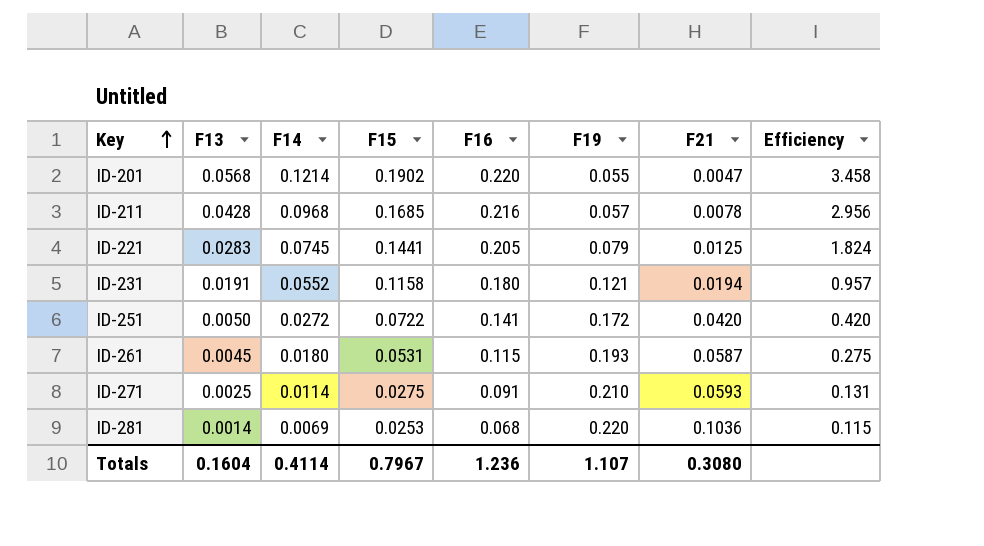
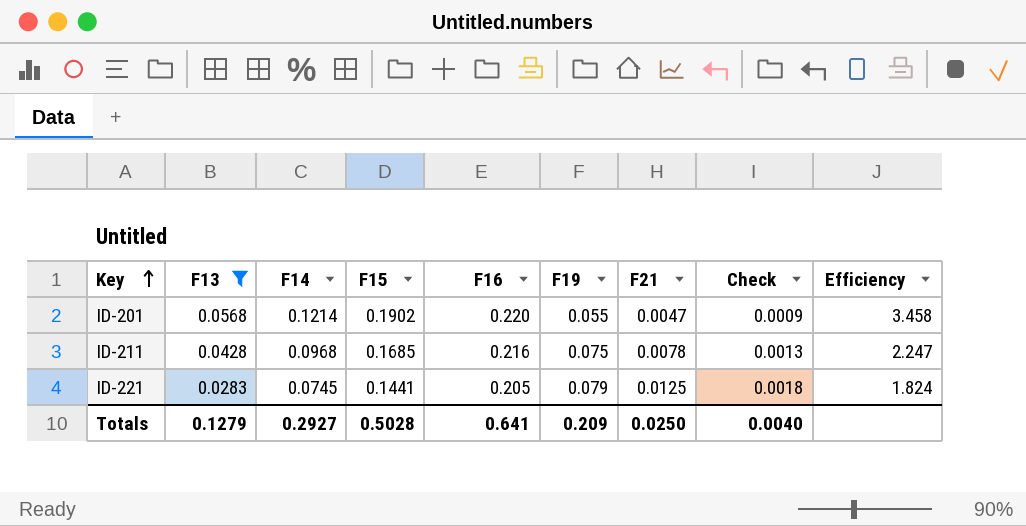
filter: none -> F13 >= 0.0283
column Check | formula: none -> [F15] * [F21]
ID-211 | F19: 0.057 -> 0.075
ID-211 | Efficiency: 2.956 -> 2.247
Totals | F13: 0.1604 -> 0.1279
Totals | F14: 0.4114 -> 0.2927
Totals | F15: 0.7967 -> 0.5028
Totals | F16: 1.236 -> 0.641
Totals | F19: 1.107 -> 0.209
Totals | F21: 0.3080 -> 0.0250

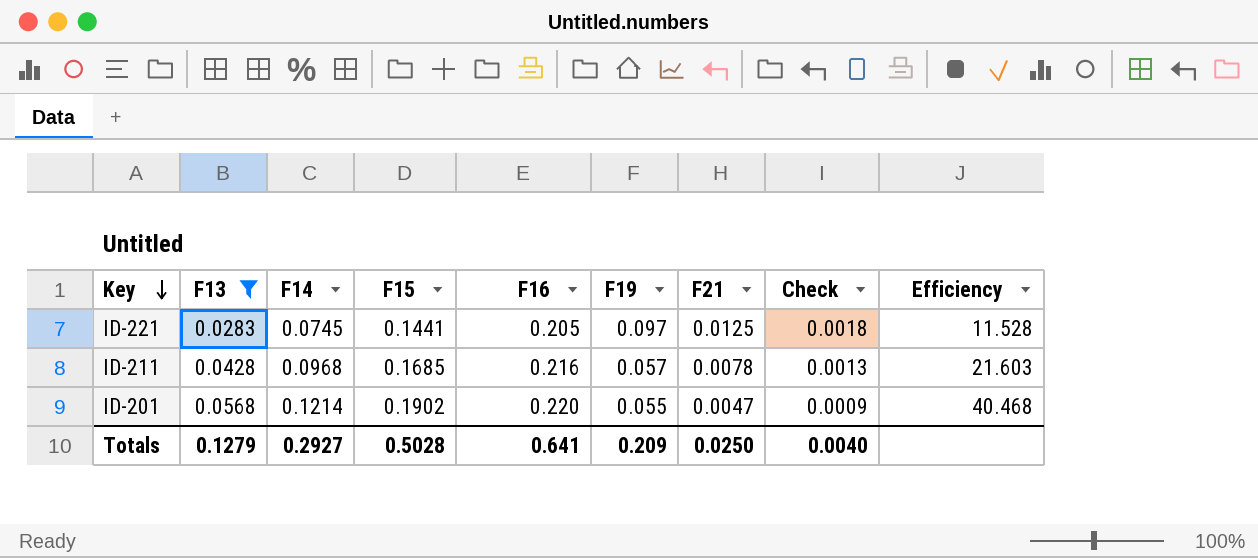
row order: Key ascending -> Key descending
column Efficiency | formula: [F15] / [F19] -> [F15] / [F21]
ID-221 | F19: 0.079 -> 0.097
ID-211 | F19: 0.075 -> 0.057

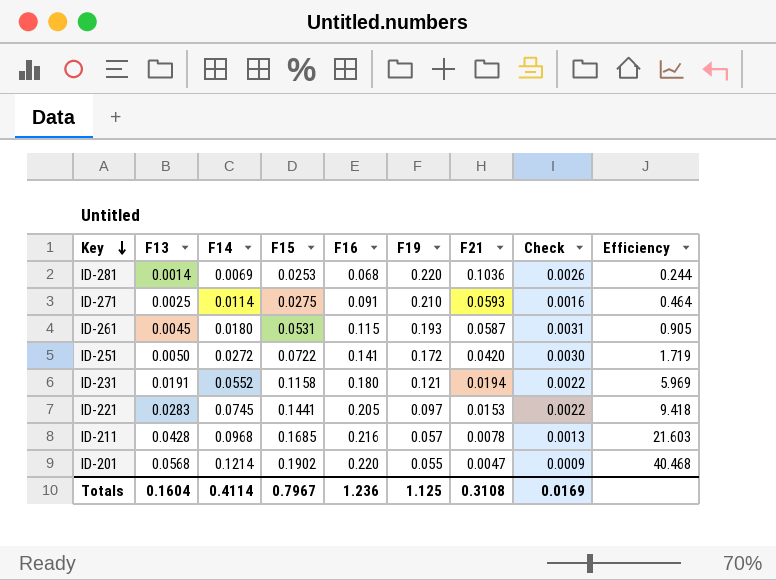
filter: F13 >= 0.0283 -> none
ID-221 | F21: 0.0125 -> 0.0153
ID-221 | Check: 0.0018 -> 0.0022
ID-221 | Efficiency: 11.528 -> 9.418
Totals | F13: 0.1279 -> 0.1604
Totals | F14: 0.2927 -> 0.4114
Totals | F15: 0.5028 -> 0.7967
Totals | F16: 0.641 -> 1.236
Totals | F19: 0.209 -> 1.125
Totals | F21: 0.0250 -> 0.3108
Totals | Check: 0.0040 -> 0.0169

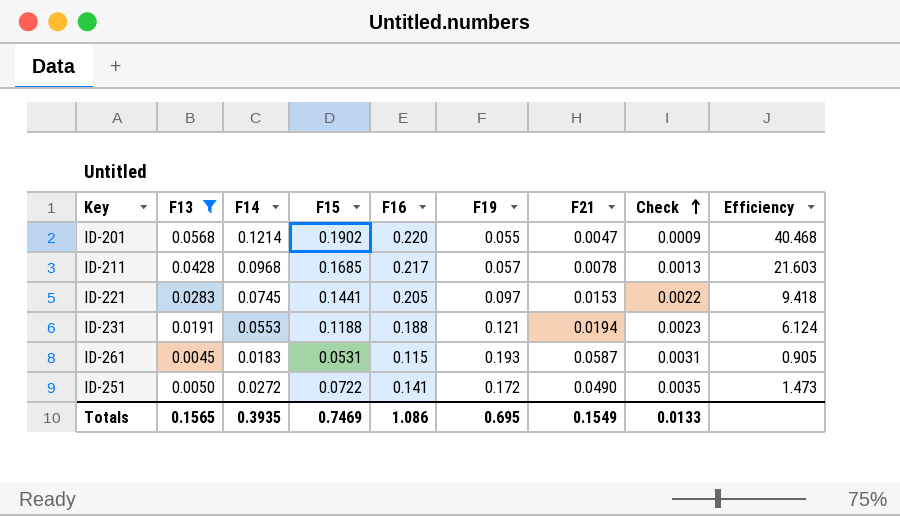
filter: none -> F13 >= 0.0045
row order: Key descending -> Check ascending
ID-211 | F16: 0.216 -> 0.217
ID-231 | F14: 0.0552 -> 0.0553
ID-231 | F15: 0.1158 -> 0.1188
ID-231 | F16: 0.180 -> 0.188
ID-231 | Check: 0.0022 -> 0.0023
ID-231 | Efficiency: 5.969 -> 6.124
ID-261 | F14: 0.0180 -> 0.0183
ID-251 | F21: 0.0420 -> 0.0490
ID-251 | Check: 0.0030 -> 0.0035
ID-251 | Efficiency: 1.719 -> 1.473
Totals | F13: 0.1604 -> 0.1565
Totals | F14: 0.4114 -> 0.3935
Totals | F15: 0.7967 -> 0.7469
Totals | F16: 1.236 -> 1.086
Totals | F19: 1.125 -> 0.695
Totals | F21: 0.3108 -> 0.1549
Totals | Check: 0.0169 -> 0.0133

